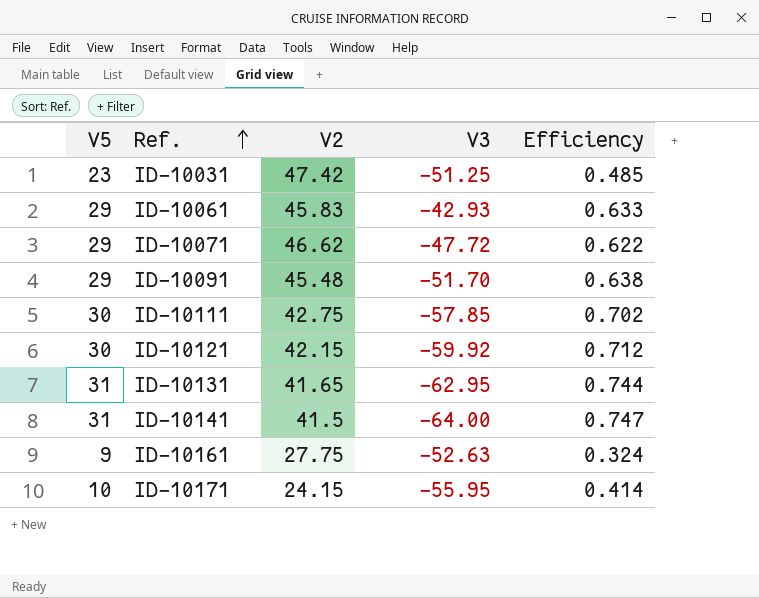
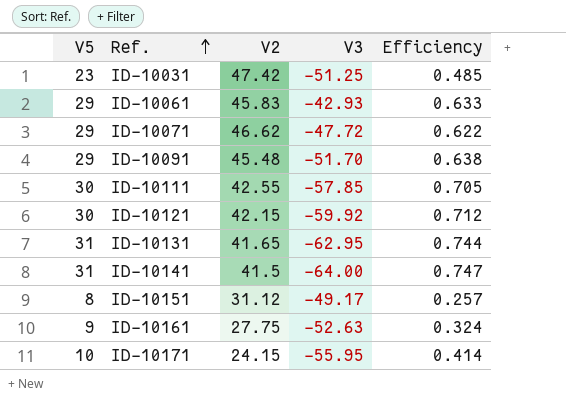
ID-10111 | V2: 42.75 -> 42.55
ID-10111 | Efficiency: 0.702 -> 0.705
row ID-10151: none -> 8 | 31.12 | -49.17 | 0.257

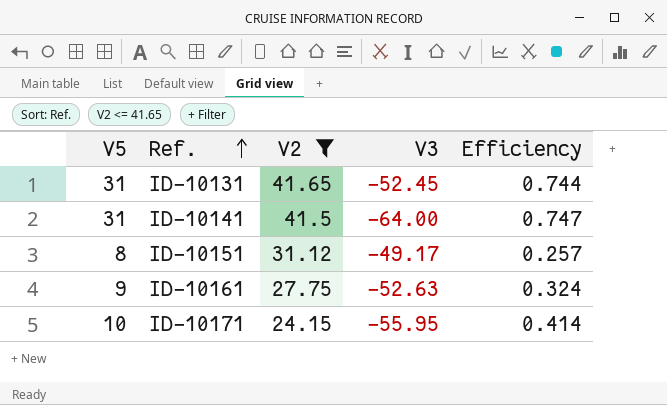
filter: none -> V2 <= 41.65
ID-10131 | V3: -62.95 -> -52.45

